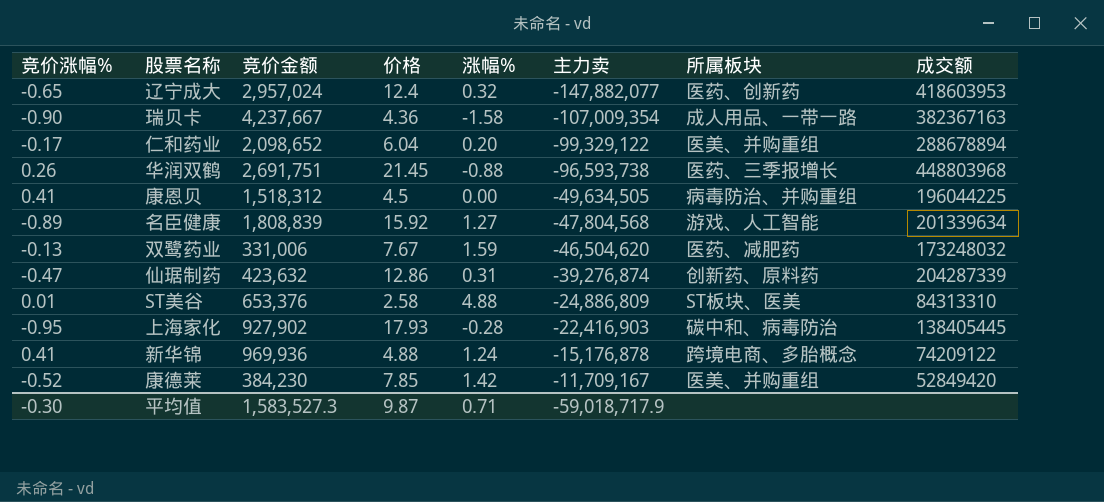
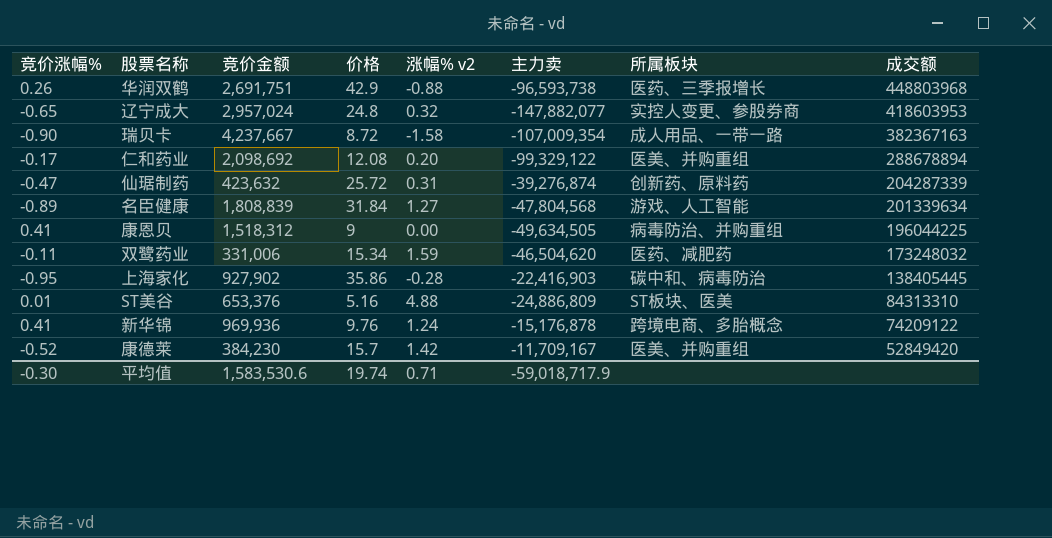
row order: 主力卖 ascending -> 成交额 descending
column name: 涨幅% -> 涨幅% v2
华润双鹤 | 价格: 21.45 -> 42.9
辽宁成大 | 价格: 12.4 -> 24.8
辽宁成大 | 所属板块: 医药、创新药 -> 实控人变更、参股券商
瑞贝卡 | 价格: 4.36 -> 8.72
仁和药业 | 竞价金额: 2,098,652 -> 2,098,692
仁和药业 | 价格: 6.04 -> 12.08
仙琚制药 | 价格: 12.86 -> 25.72
名臣健康 | 价格: 15.92 -> 31.84
康恩贝 | 价格: 4.5 -> 9
双鹭药业 | 竞价涨幅%: -0.13 -> -0.11
双鹭药业 | 价格: 7.67 -> 15.34
上海家化 | 价格: 17.93 -> 35.86
ST美谷 | 价格: 2.58 -> 5.16
新华锦 | 价格: 4.88 -> 9.76
康德莱 | 价格: 7.85 -> 15.7
平均值 | 竞价金额: 1,583,527.3 -> 1,583,530.6
平均值 | 价格: 9.87 -> 19.74

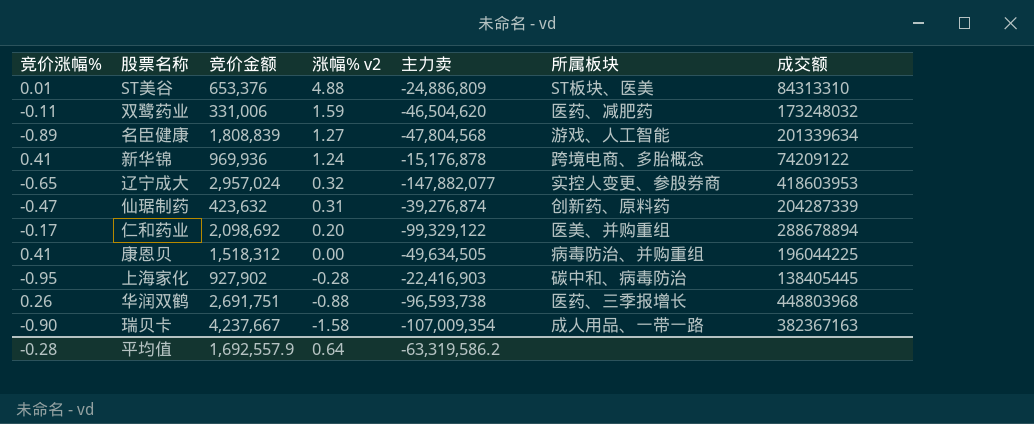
row order: 成交额 descending -> 涨幅% v2 descending
column 价格 | position: 4 -> none
row 康德莱: -0.52 | 384,230 | 15.7 | 1.42 | -11,709,167 | 医美、并购重组 | 52849420 -> none
平均值 | 竞价涨幅%: -0.30 -> -0.28
平均值 | 竞价金额: 1,583,530.6 -> 1,692,557.9
平均值 | 涨幅% v2: 0.71 -> 0.64
平均值 | 主力卖: -59,018,717.9 -> -63,319,586.2

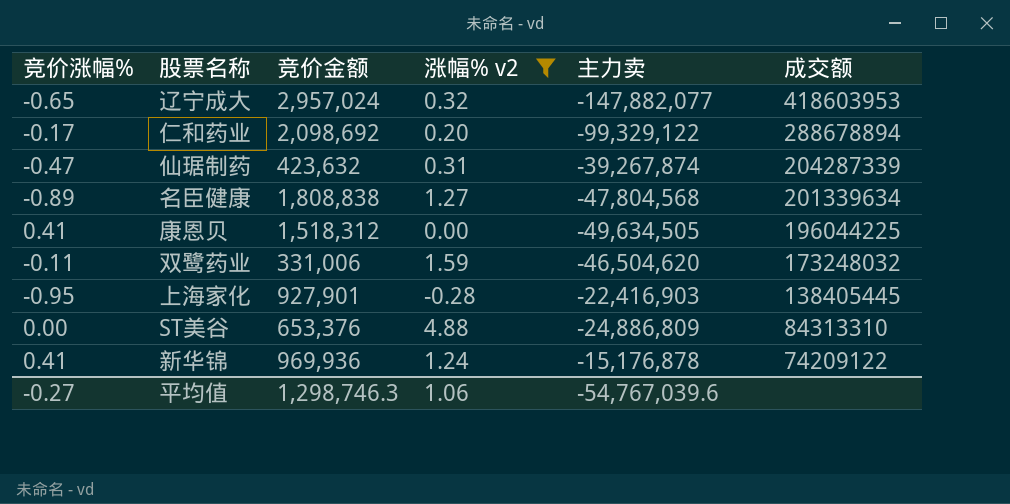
filter: none -> 涨幅% v2 >= -0.28
row order: 涨幅% v2 descending -> 成交额 descending
column 所属板块 | position: 6 -> none
仙琚制药 | 主力卖: -39,276,874 -> -39,267,874
名臣健康 | 竞价金额: 1,808,839 -> 1,808,838
上海家化 | 竞价金额: 927,902 -> 927,901
ST美谷 | 竞价涨幅%: 0.01 -> 0.00
平均值 | 竞价涨幅%: -0.28 -> -0.27
平均值 | 竞价金额: 1,692,557.9 -> 1,298,746.3
平均值 | 涨幅% v2: 0.64 -> 1.06
平均值 | 主力卖: -63,319,586.2 -> -54,767,039.6

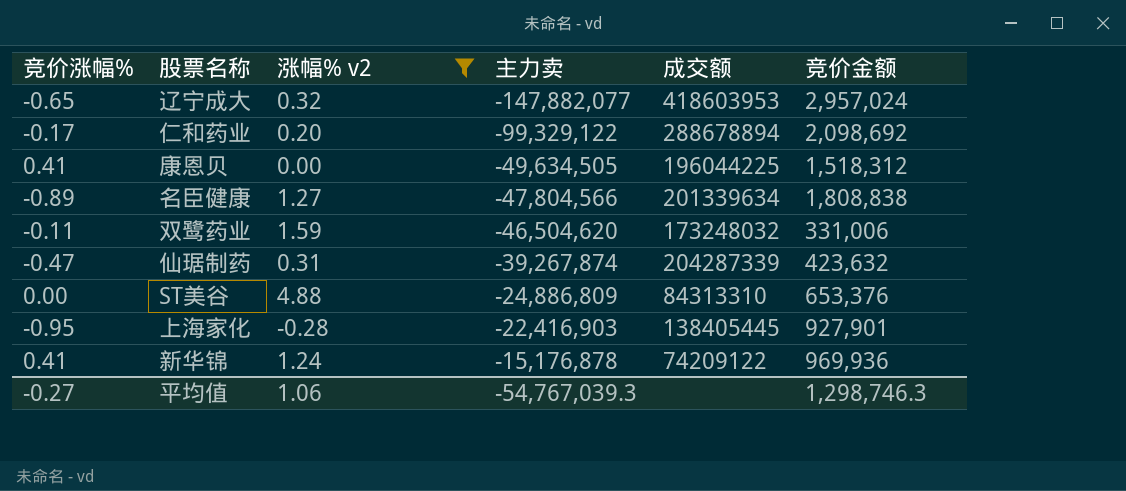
row order: 成交额 descending -> 主力卖 ascending
column 竞价金额 | position: 3 -> 6
名臣健康 | 主力卖: -47,804,568 -> -47,804,566
平均值 | 主力卖: -54,767,039.6 -> -54,767,039.3

